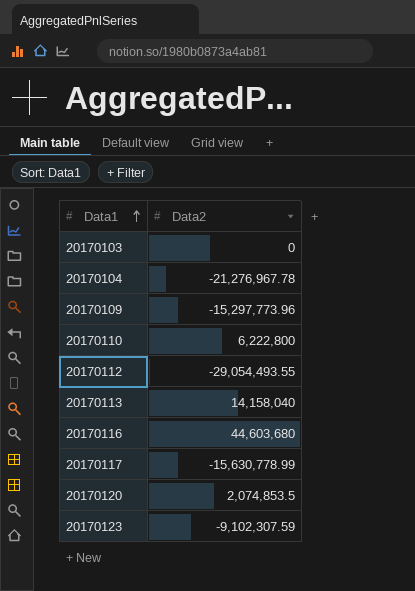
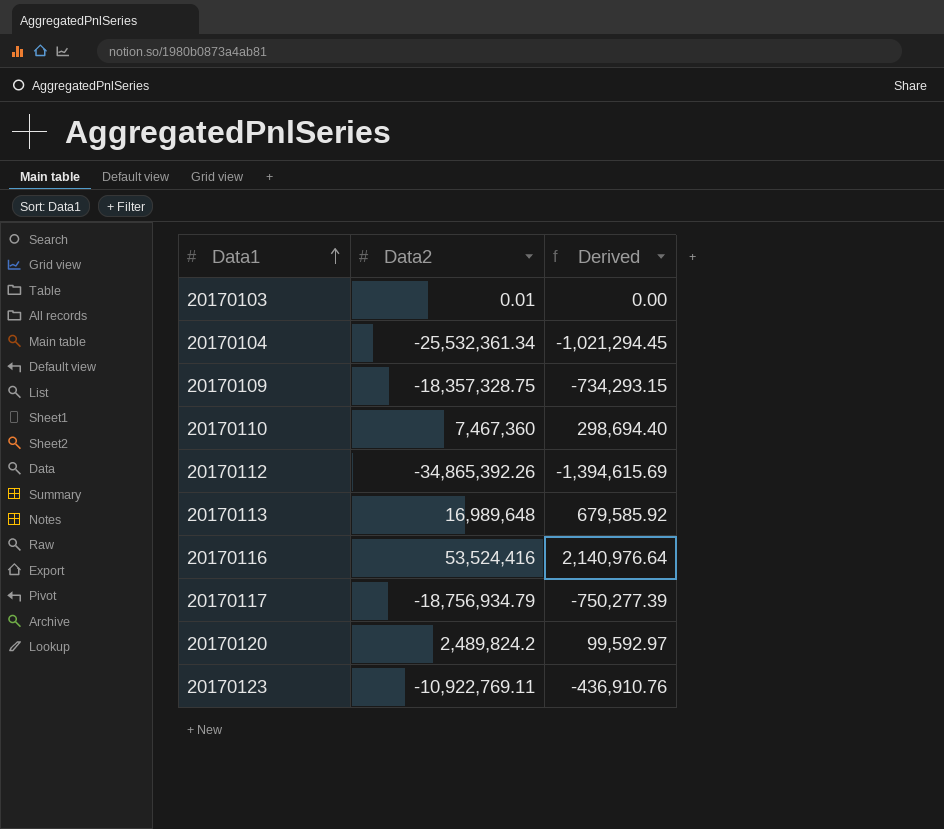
column Derived | formula: none -> [Data2] * 0.04
20170103 | Data2: 0 -> 0.01
20170104 | Data2: -21,276,967.78 -> -25,532,361.34
20170109 | Data2: -15,297,773.96 -> -18,357,328.75
20170110 | Data2: 6,222,800 -> 7,467,360
20170112 | Data2: -29,054,493.55 -> -34,865,392.26
20170113 | Data2: 14,158,040 -> 16,989,648
20170116 | Data2: 44,603,680 -> 53,524,416
20170117 | Data2: -15,630,778.99 -> -18,756,934.79
20170120 | Data2: 2,074,853.5 -> 2,489,824.2
20170123 | Data2: -9,102,307.59 -> -10,922,769.11

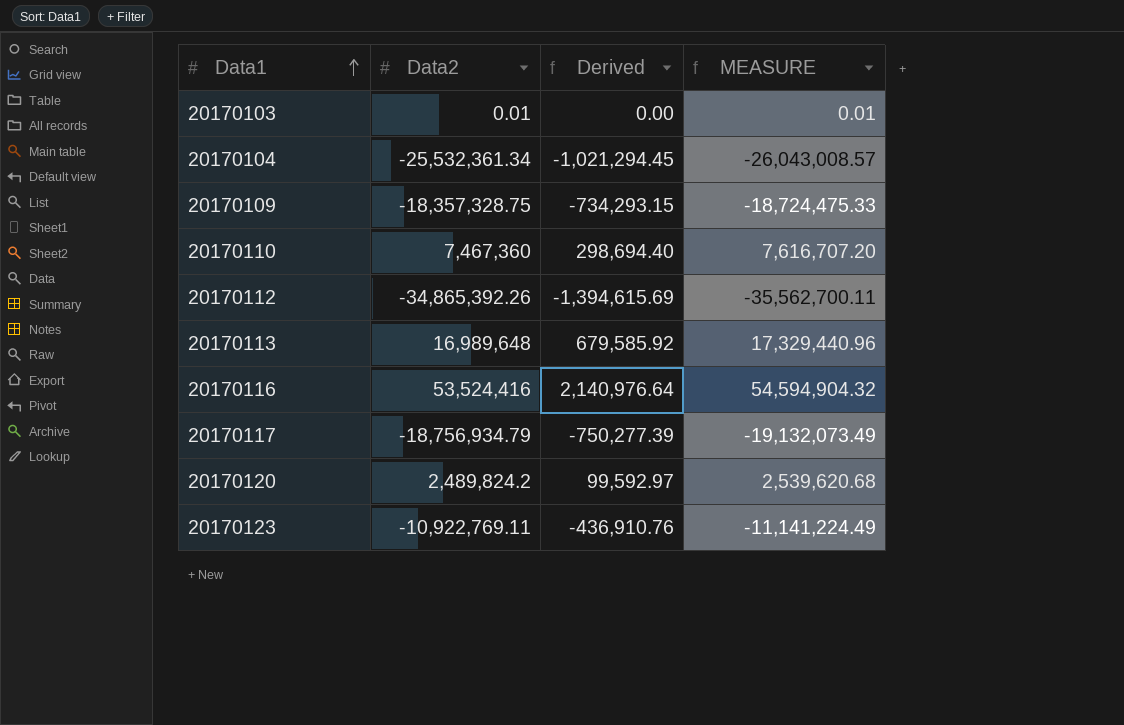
column MEASURE | formula: none -> [Data2] * 1.02

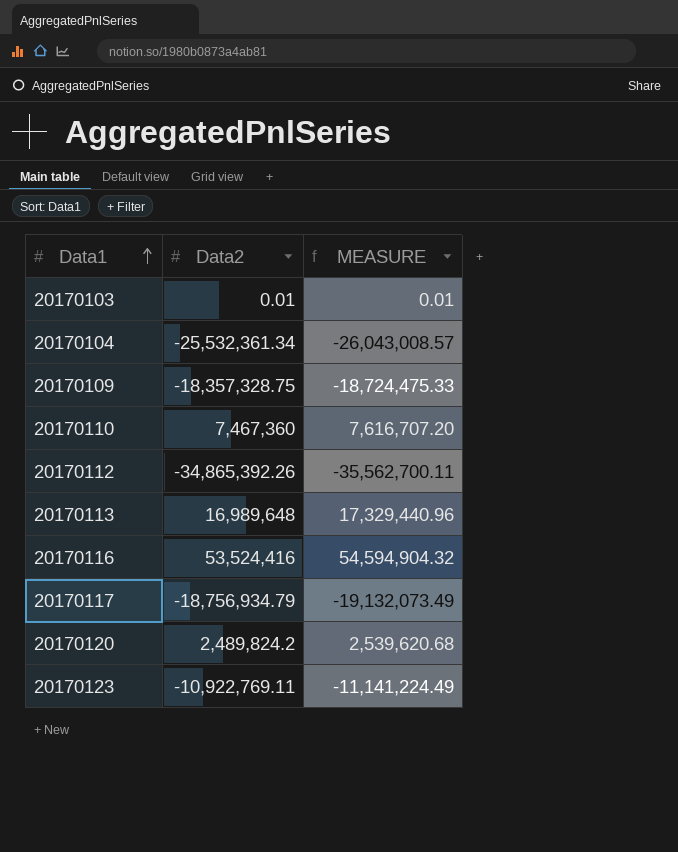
column Derived | formula: [Data2] * 0.04 -> none

